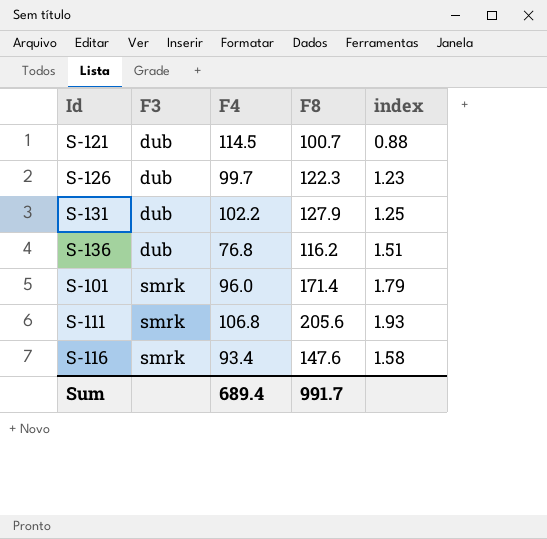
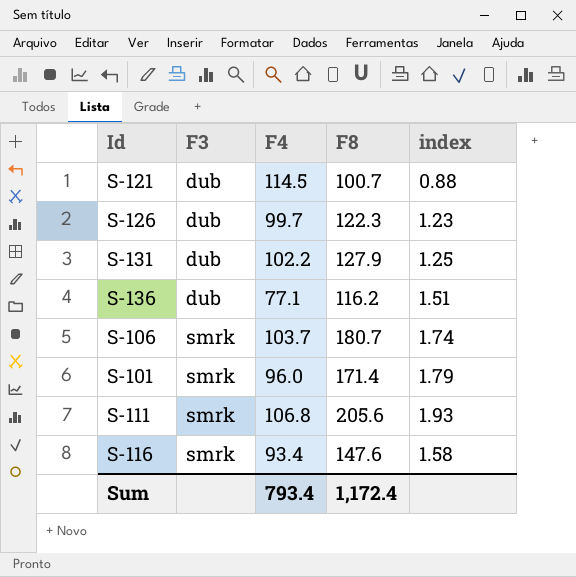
S-136 | F4: 76.8 -> 77.1
row S-106: none -> smrk | 103.7 | 180.7 | 1.74
Sum | F4: 689.4 -> 793.4
Sum | F8: 991.7 -> 1,172.4

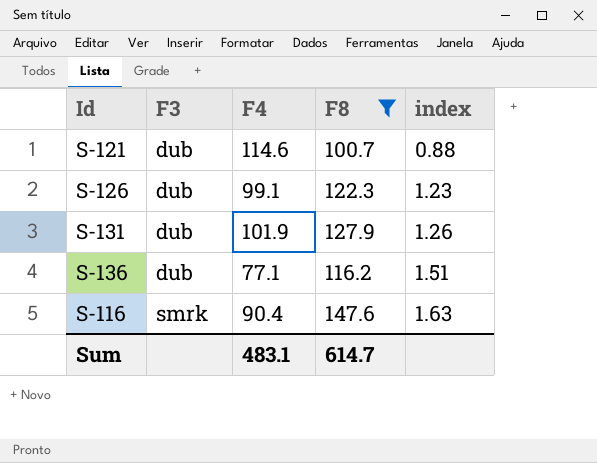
filter: none -> F8 <= 147.6
S-121 | F4: 114.5 -> 114.6
S-126 | F4: 99.7 -> 99.1
S-131 | F4: 102.2 -> 101.9
S-131 | index: 1.25 -> 1.26
S-116 | F4: 93.4 -> 90.4
S-116 | index: 1.58 -> 1.63
Sum | F4: 793.4 -> 483.1
Sum | F8: 1,172.4 -> 614.7

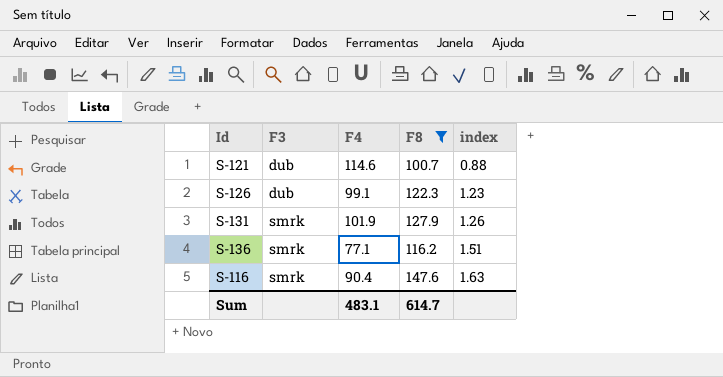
S-131 | F3: dub -> smrk
S-136 | F3: dub -> smrk

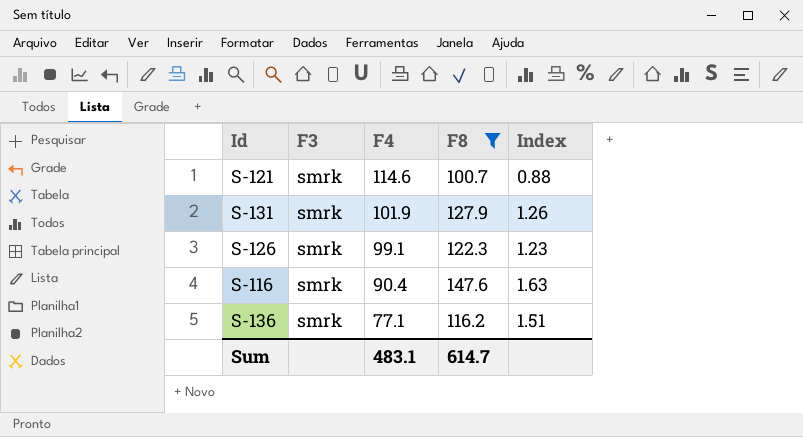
row order: F3 ascending -> F4 descending
column name: index -> Index
S-121 | F3: dub -> smrk
S-126 | F3: dub -> smrk

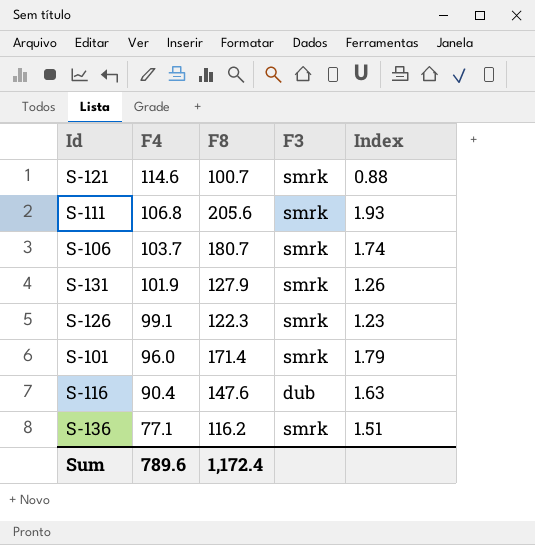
filter: F8 <= 147.6 -> none
column F3 | position: 2 -> 4
S-116 | F3: smrk -> dub
Sum | F4: 483.1 -> 789.6
Sum | F8: 614.7 -> 1,172.4

